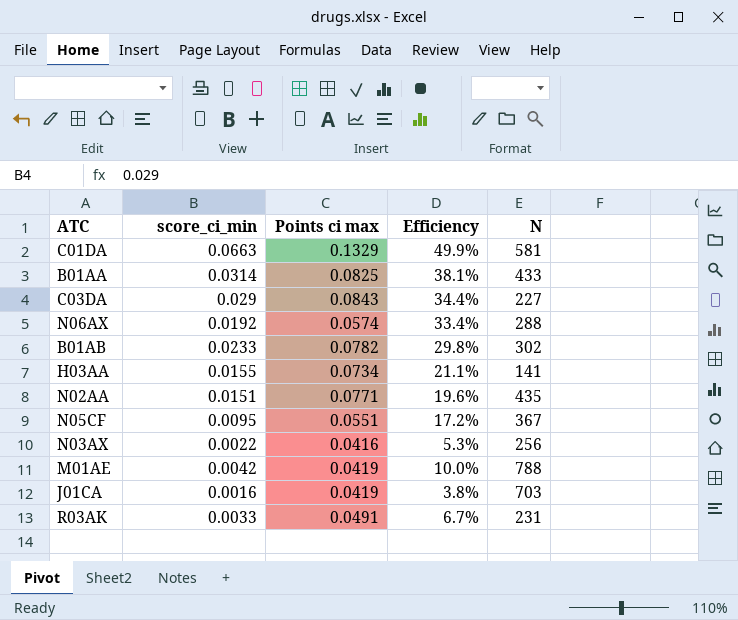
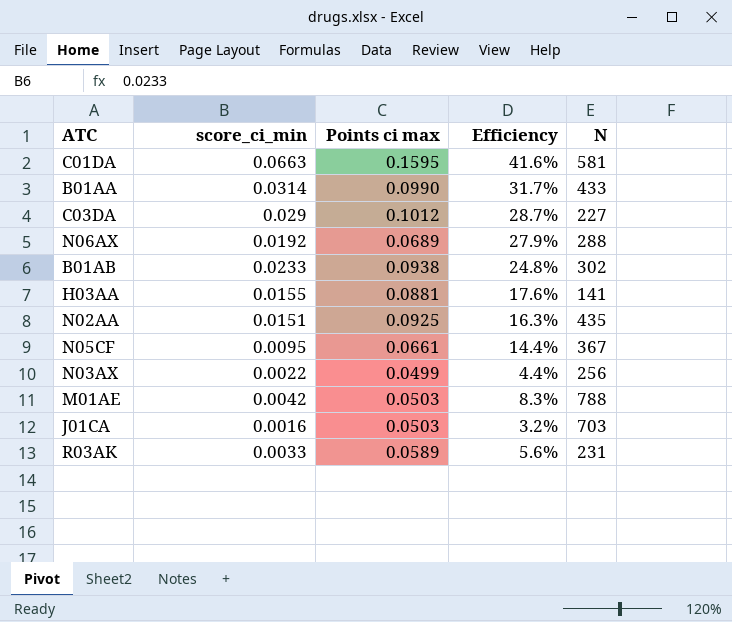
C01DA | Points ci max: 0.1329 -> 0.1595
C01DA | Efficiency: 49.9% -> 41.6%
B01AA | Points ci max: 0.0825 -> 0.0990
B01AA | Efficiency: 38.1% -> 31.7%
C03DA | Points ci max: 0.0843 -> 0.1012
C03DA | Efficiency: 34.4% -> 28.7%
N06AX | Points ci max: 0.0574 -> 0.0689
N06AX | Efficiency: 33.4% -> 27.9%
B01AB | Points ci max: 0.0782 -> 0.0938
B01AB | Efficiency: 29.8% -> 24.8%
H03AA | Points ci max: 0.0734 -> 0.0881
H03AA | Efficiency: 21.1% -> 17.6%
N02AA | Points ci max: 0.0771 -> 0.0925
N02AA | Efficiency: 19.6% -> 16.3%
N05CF | Points ci max: 0.0551 -> 0.0661
N05CF | Efficiency: 17.2% -> 14.4%
N03AX | Points ci max: 0.0416 -> 0.0499
N03AX | Efficiency: 5.3% -> 4.4%
M01AE | Points ci max: 0.0419 -> 0.0503
M01AE | Efficiency: 10.0% -> 8.3%
J01CA | Points ci max: 0.0419 -> 0.0503
J01CA | Efficiency: 3.8% -> 3.2%
R03AK | Points ci max: 0.0491 -> 0.0589
R03AK | Efficiency: 6.7% -> 5.6%

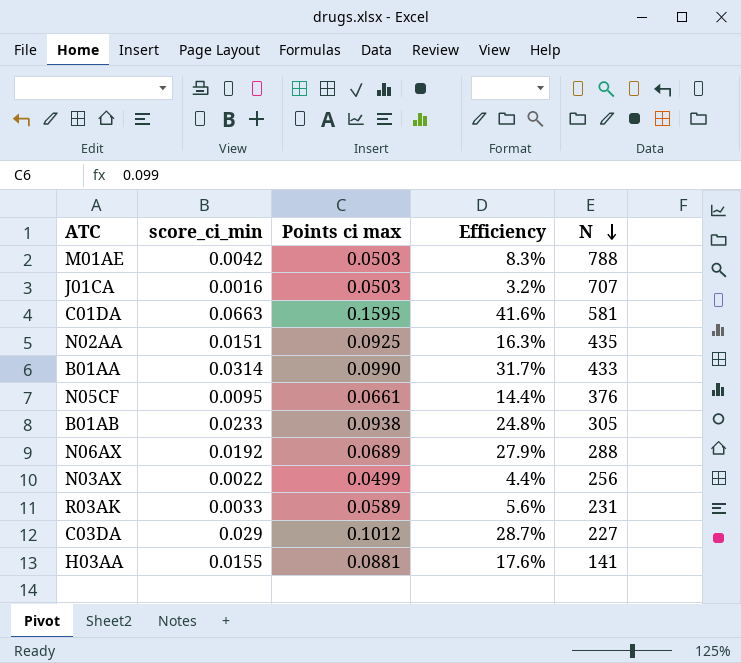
row order: none -> N descending
J01CA | N: 703 -> 707
N05CF | N: 367 -> 376
B01AB | N: 302 -> 305

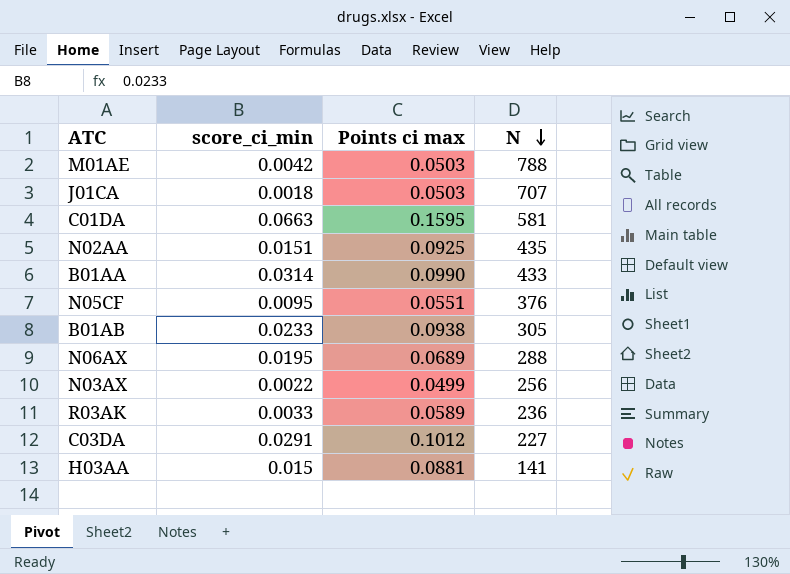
column Efficiency | formula: [score_ci_min] / [Points ci max] -> none
J01CA | score_ci_min: 0.0016 -> 0.0018
N05CF | Points ci max: 0.0661 -> 0.0551
N06AX | score_ci_min: 0.0192 -> 0.0195
R03AK | N: 231 -> 236
C03DA | score_ci_min: 0.029 -> 0.0291
H03AA | score_ci_min: 0.0155 -> 0.015

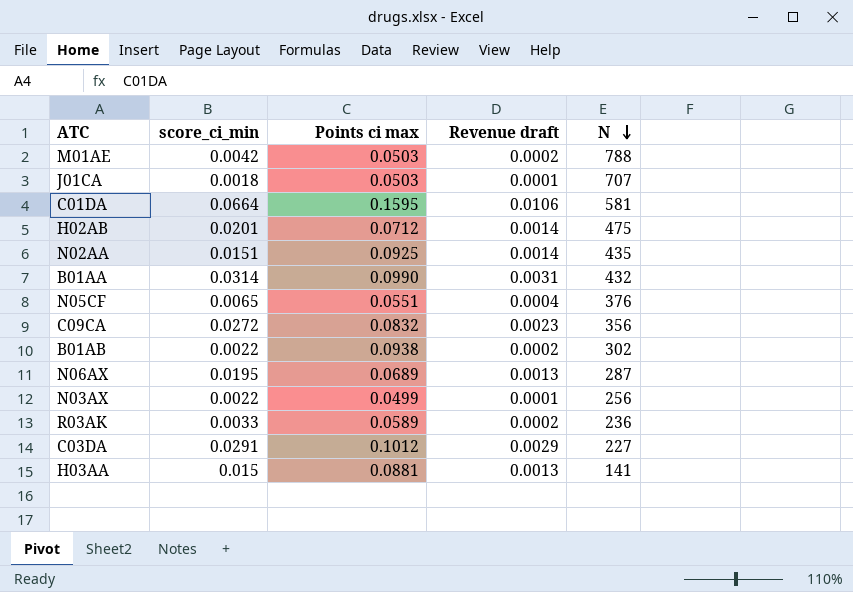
column Revenue draft | formula: none -> [score_ci_min] * [Points ci max]
C01DA | score_ci_min: 0.0663 -> 0.0664
row H02AB: none -> 0.0201 | 0.0712 | 0.0014 | 475
B01AA | N: 433 -> 432
N05CF | score_ci_min: 0.0095 -> 0.0065
row C09CA: none -> 0.0272 | 0.0832 | 0.0023 | 356
B01AB | score_ci_min: 0.0233 -> 0.0022
B01AB | N: 305 -> 302
N06AX | N: 288 -> 287

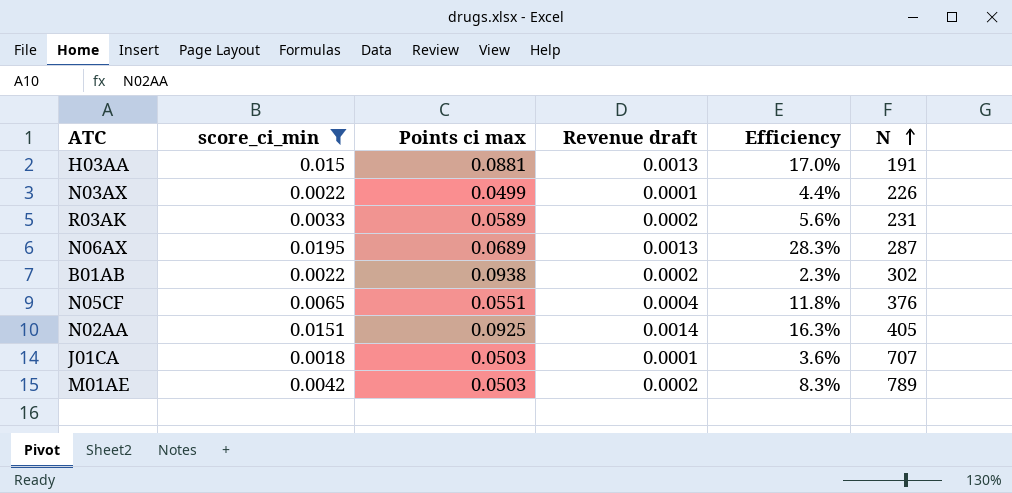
filter: none -> score_ci_min <= 0.0195
row order: N descending -> N ascending
column Efficiency | formula: none -> [score_ci_min] / [Points ci max]
H03AA | N: 141 -> 191
N03AX | N: 256 -> 226
R03AK | N: 236 -> 231
N02AA | N: 435 -> 405
M01AE | N: 788 -> 789

